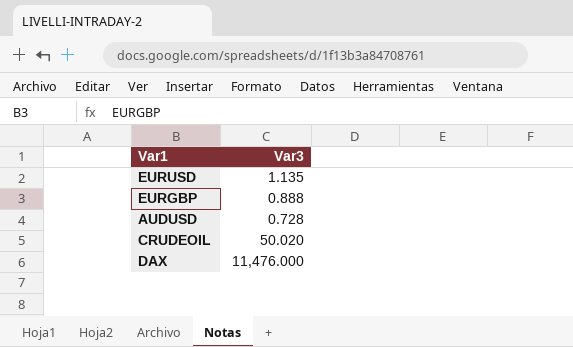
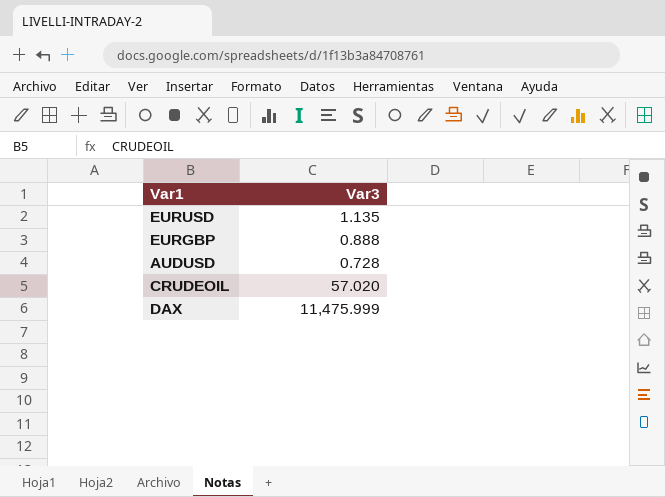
CRUDEOIL | Var3: 50.020 -> 57.020
DAX | Var3: 11,476.000 -> 11,475.999

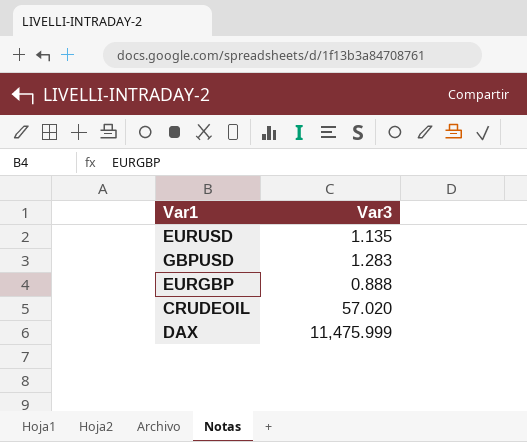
row AUDUSD: 0.728 -> none
row GBPUSD: none -> 1.283

